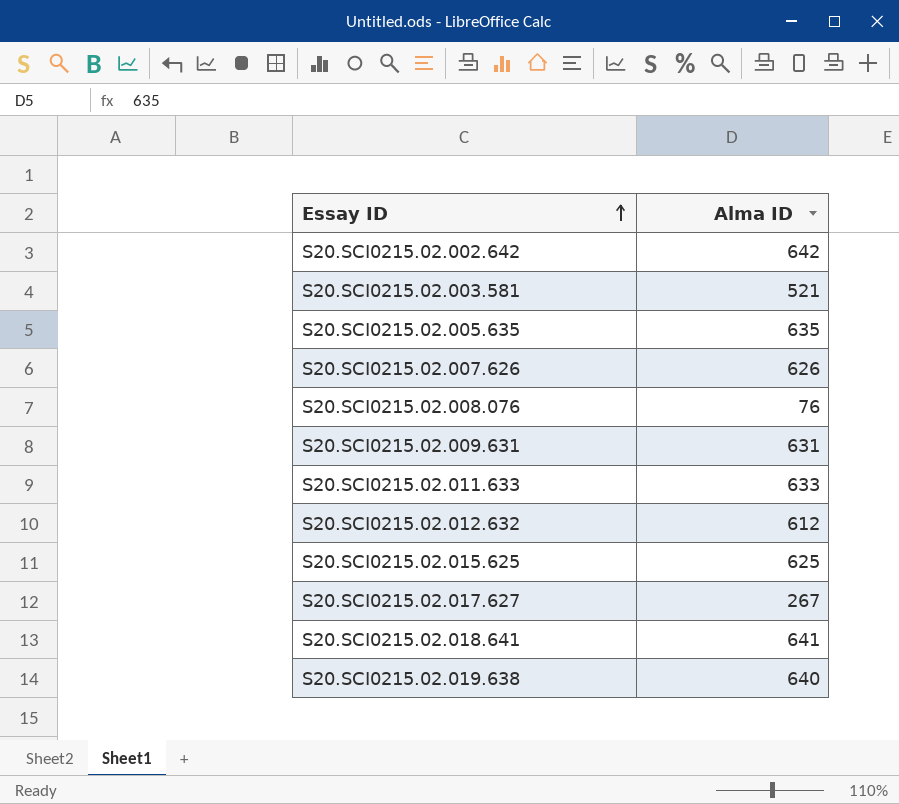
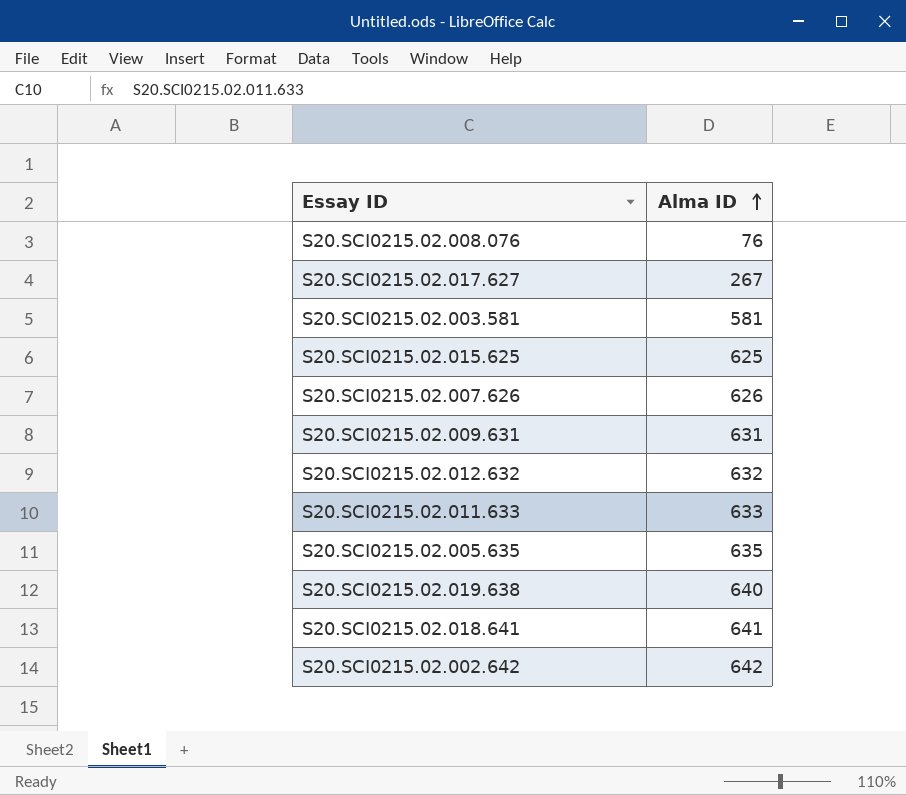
row order: Essay ID ascending -> Alma ID ascending
S20.SCI0215.02.003.581 | Alma ID: 521 -> 581
S20.SCI0215.02.012.632 | Alma ID: 612 -> 632

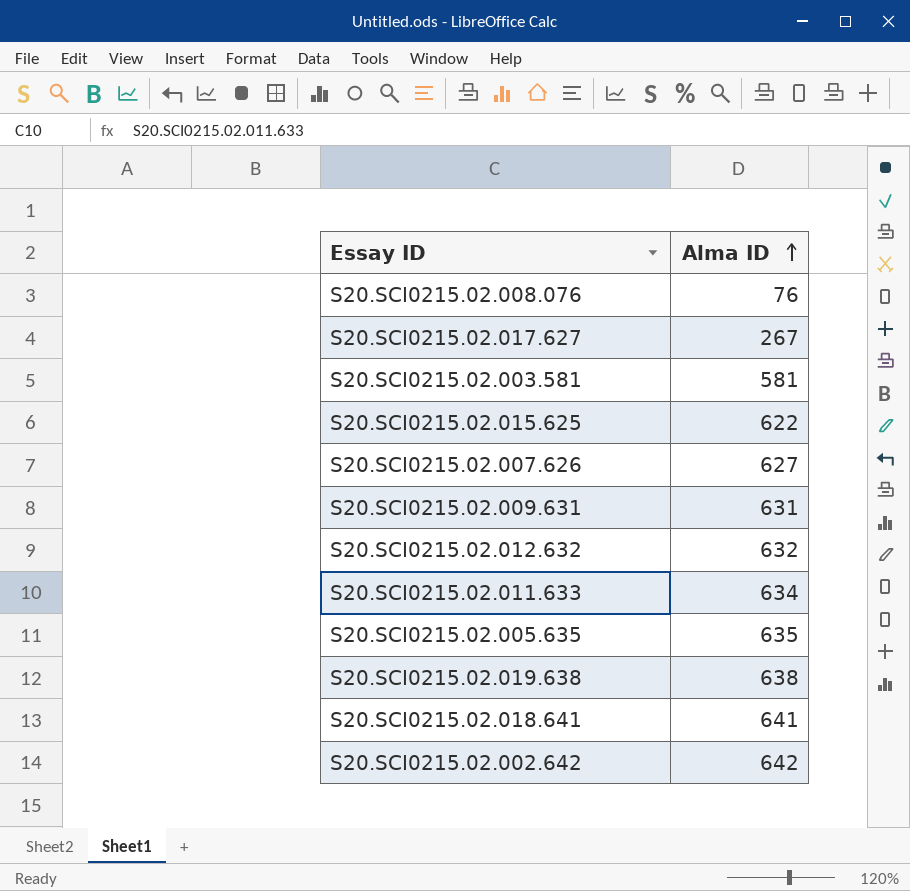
S20.SCI0215.02.015.625 | Alma ID: 625 -> 622
S20.SCI0215.02.007.626 | Alma ID: 626 -> 627
S20.SCI0215.02.011.633 | Alma ID: 633 -> 634
S20.SCI0215.02.019.638 | Alma ID: 640 -> 638

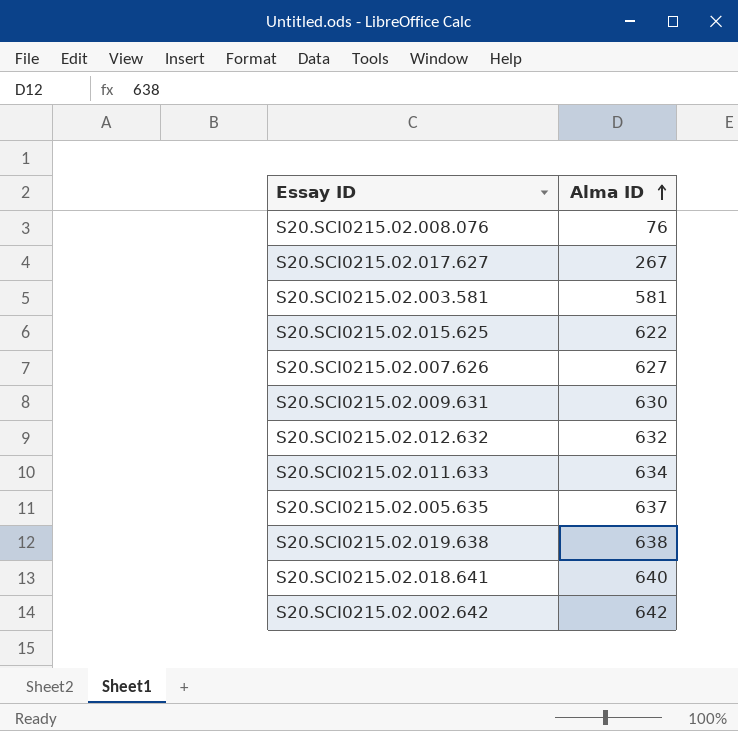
S20.SCI0215.02.009.631 | Alma ID: 631 -> 630
S20.SCI0215.02.005.635 | Alma ID: 635 -> 637
S20.SCI0215.02.018.641 | Alma ID: 641 -> 640

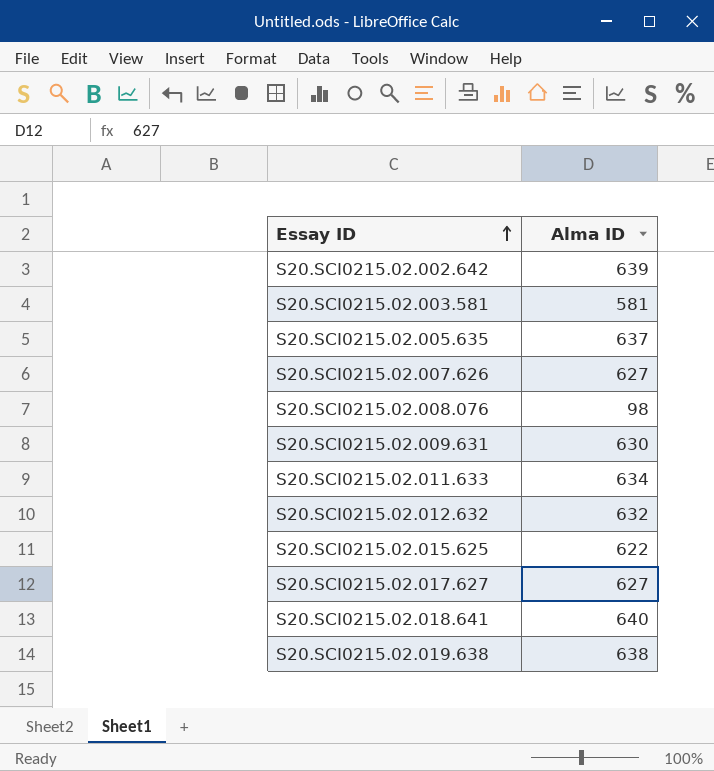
row order: Alma ID ascending -> Essay ID ascending
S20.SCI0215.02.002.642 | Alma ID: 642 -> 639
S20.SCI0215.02.008.076 | Alma ID: 76 -> 98
S20.SCI0215.02.017.627 | Alma ID: 267 -> 627

